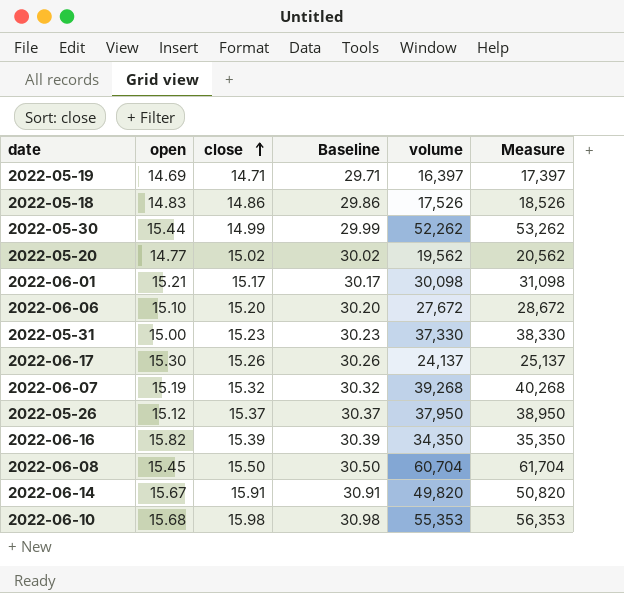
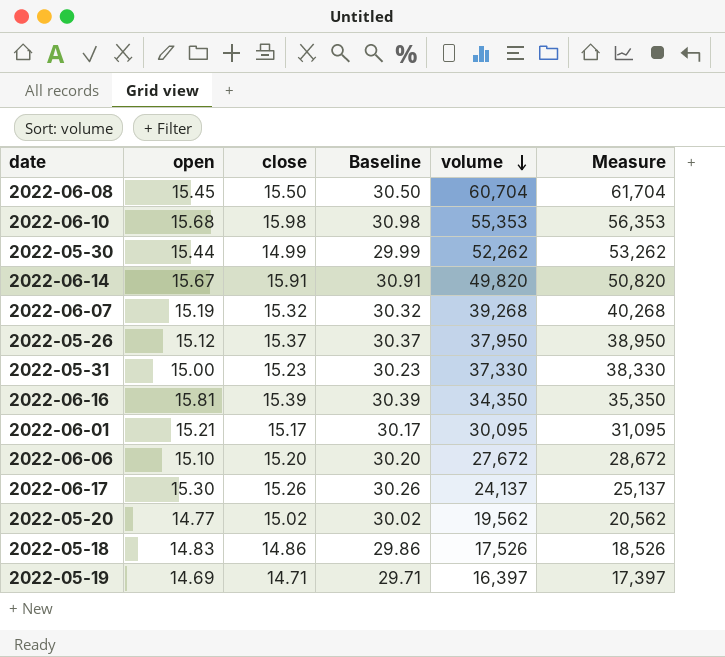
row order: close ascending -> volume descending
2022-06-16 | open: 15.82 -> 15.81
2022-06-01 | volume: 30,098 -> 30,095
2022-06-01 | Measure: 31,098 -> 31,095

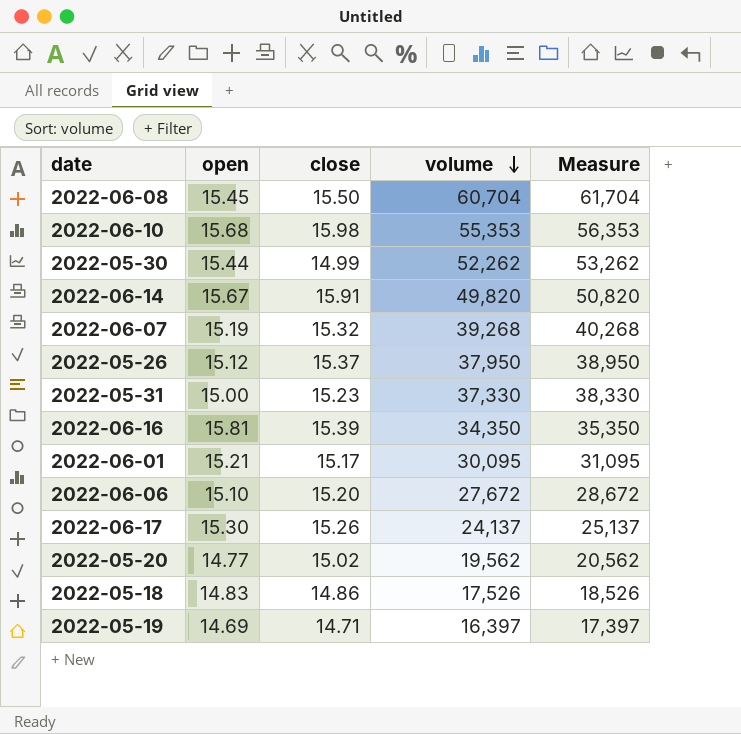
column Baseline | formula: [close] + 15 -> none

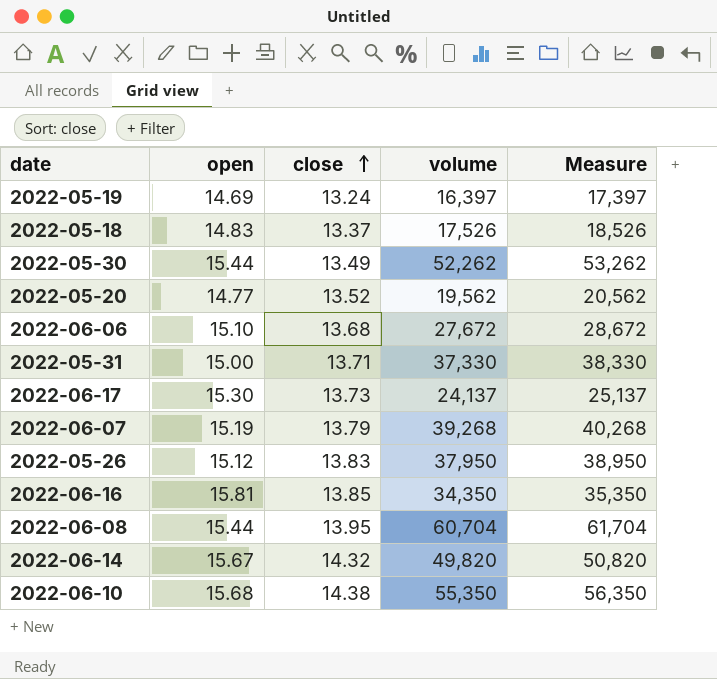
row order: volume descending -> close ascending
row 2022-06-01: 15.21 | 15.17 | 30,095 | 31,095 -> none
2022-05-19 | close: 14.71 -> 13.24
2022-05-18 | close: 14.86 -> 13.37
2022-05-30 | close: 14.99 -> 13.49
2022-05-20 | close: 15.02 -> 13.52
2022-06-06 | close: 15.20 -> 13.68
2022-05-31 | close: 15.23 -> 13.71
2022-06-17 | close: 15.26 -> 13.73
2022-06-07 | close: 15.32 -> 13.79
2022-05-26 | close: 15.37 -> 13.83
2022-06-16 | close: 15.39 -> 13.85
2022-06-08 | open: 15.45 -> 15.44
2022-06-08 | close: 15.50 -> 13.95
2022-06-14 | close: 15.91 -> 14.32
2022-06-10 | close: 15.98 -> 14.38
2022-06-10 | volume: 55,353 -> 55,350
2022-06-10 | Measure: 56,353 -> 56,350

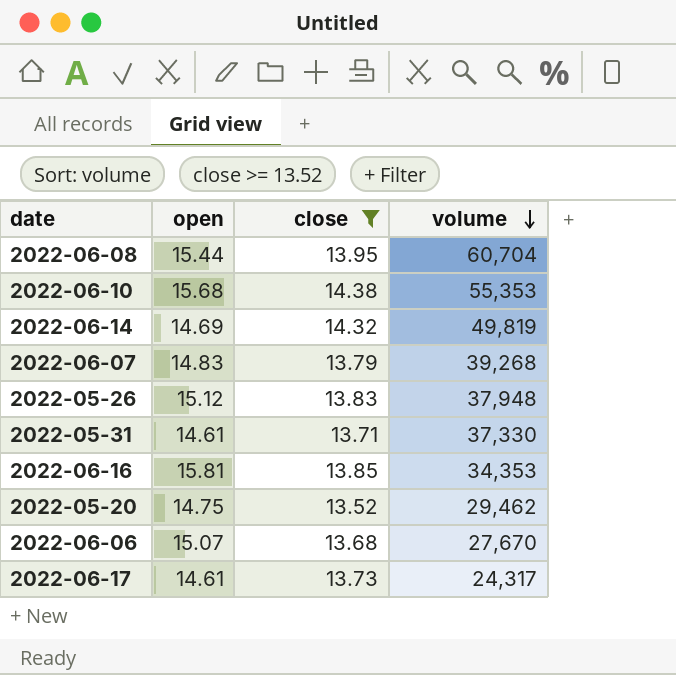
filter: none -> close >= 13.52
row order: close ascending -> volume descending
column Measure | formula: [volume] + 1000 -> none
2022-06-10 | volume: 55,350 -> 55,353
2022-06-14 | open: 15.67 -> 14.69
2022-06-14 | volume: 49,820 -> 49,819
2022-06-07 | open: 15.19 -> 14.83
2022-05-26 | volume: 37,950 -> 37,948
2022-05-31 | open: 15.00 -> 14.61
2022-06-16 | volume: 34,350 -> 34,353
2022-05-20 | open: 14.77 -> 14.75
2022-05-20 | volume: 19,562 -> 29,462
2022-06-06 | open: 15.10 -> 15.07
2022-06-06 | volume: 27,672 -> 27,670
2022-06-17 | open: 15.30 -> 14.61
2022-06-17 | volume: 24,137 -> 24,317

